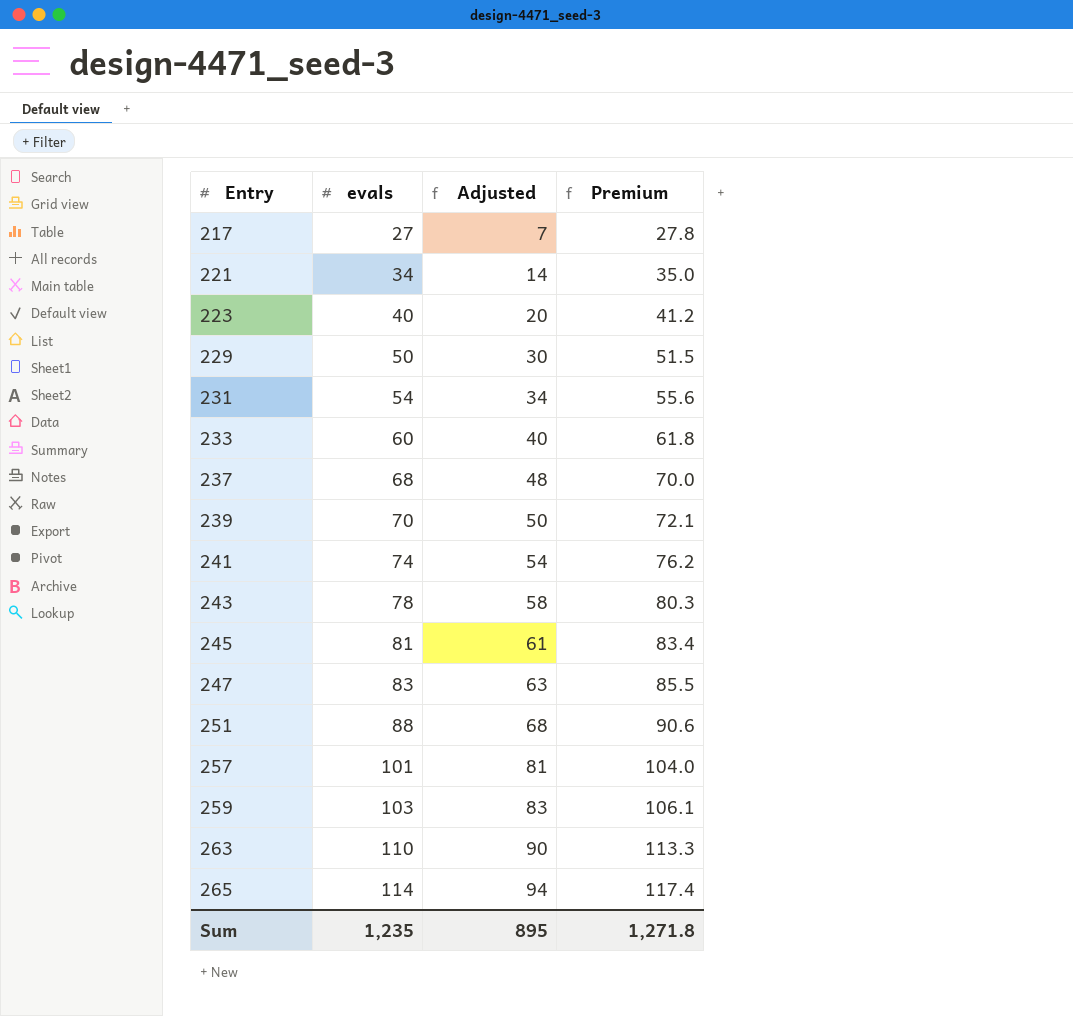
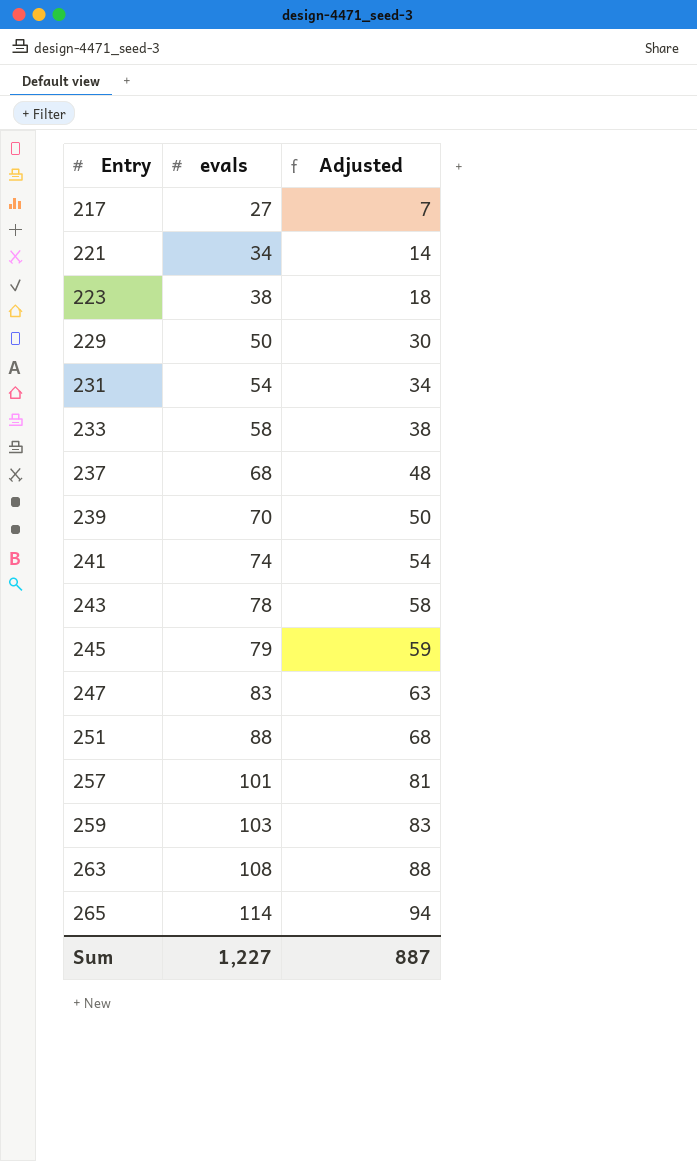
column Premium | formula: [evals] * 1.03 -> none
223 | evals: 40 -> 38
223 | Adjusted: 20 -> 18
233 | evals: 60 -> 58
233 | Adjusted: 40 -> 38
245 | evals: 81 -> 79
245 | Adjusted: 61 -> 59
263 | evals: 110 -> 108
263 | Adjusted: 90 -> 88
Sum | evals: 1,235 -> 1,227
Sum | Adjusted: 895 -> 887

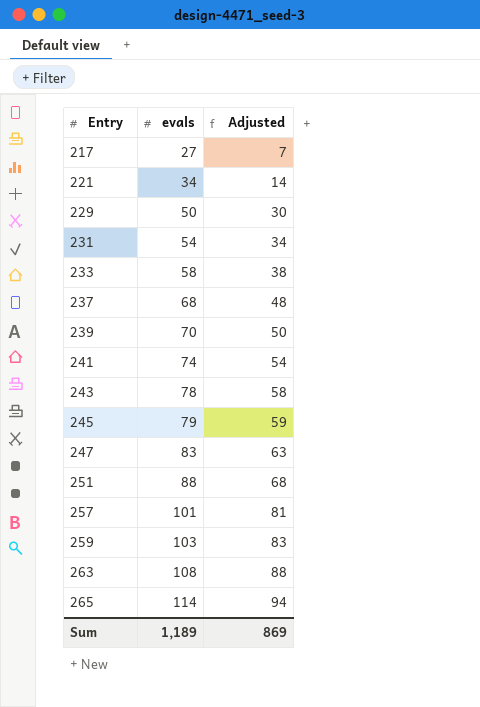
row 223: 38 | 18 -> none
Sum | evals: 1,227 -> 1,189
Sum | Adjusted: 887 -> 869

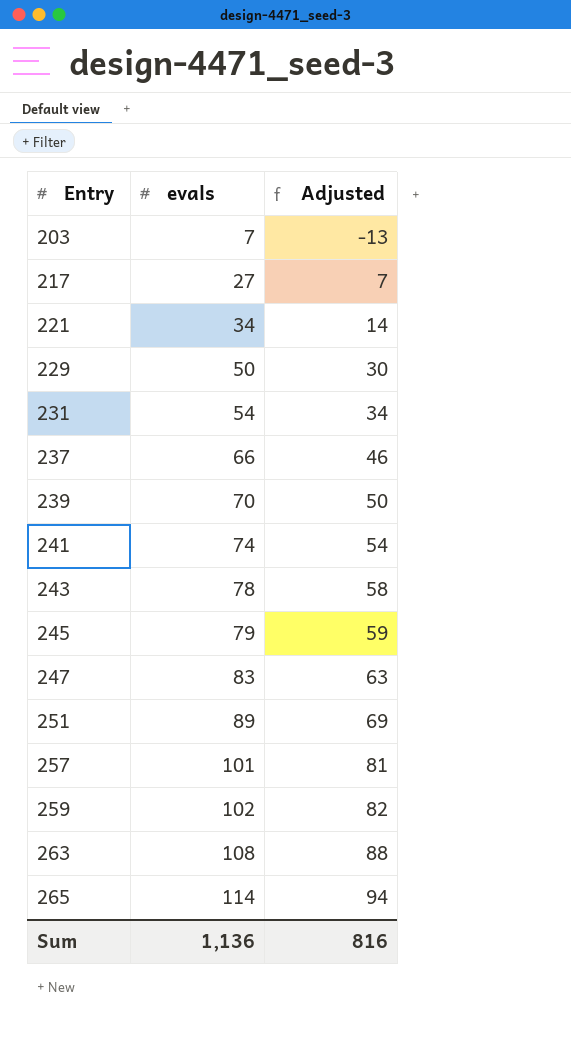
row 233: 58 | 38 -> none
row 203: none -> 7 | -13
237 | evals: 68 -> 66
237 | Adjusted: 48 -> 46
251 | evals: 88 -> 89
251 | Adjusted: 68 -> 69
259 | evals: 103 -> 102
259 | Adjusted: 83 -> 82
Sum | evals: 1,189 -> 1,136
Sum | Adjusted: 869 -> 816

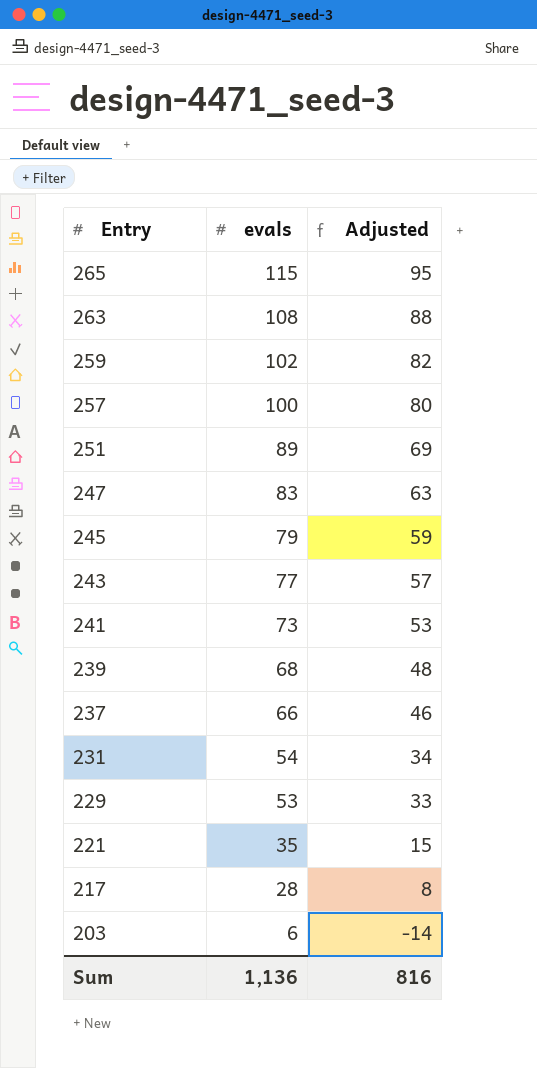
row order: Entry ascending -> Entry descending
265 | evals: 114 -> 115
265 | Adjusted: 94 -> 95
257 | evals: 101 -> 100
257 | Adjusted: 81 -> 80
243 | evals: 78 -> 77
243 | Adjusted: 58 -> 57
241 | evals: 74 -> 73
241 | Adjusted: 54 -> 53
239 | evals: 70 -> 68
239 | Adjusted: 50 -> 48
229 | evals: 50 -> 53
229 | Adjusted: 30 -> 33
221 | evals: 34 -> 35
221 | Adjusted: 14 -> 15
217 | evals: 27 -> 28
217 | Adjusted: 7 -> 8
203 | evals: 7 -> 6
203 | Adjusted: -13 -> -14

